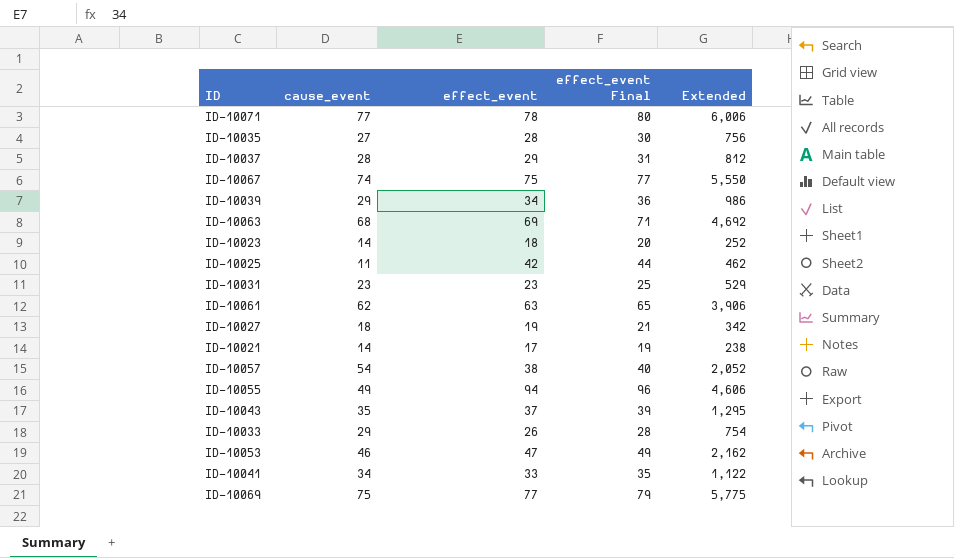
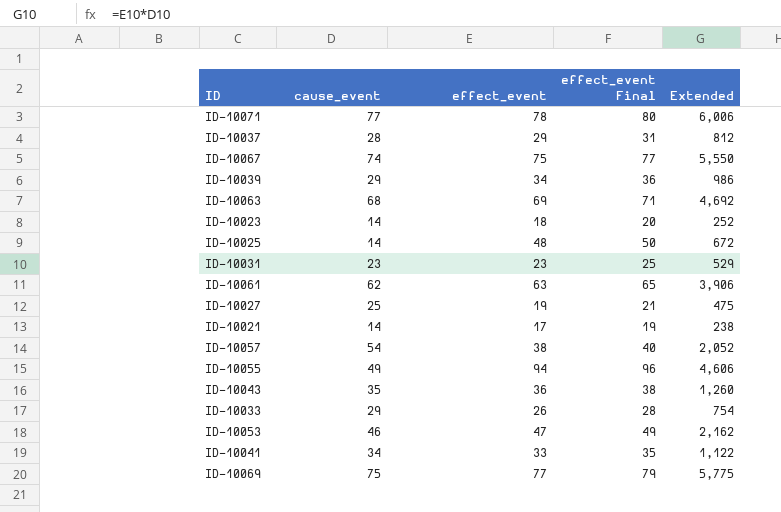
row ID-10035: 27 | 28 | 30 | 756 -> none
ID-10025 | cause_event: 11 -> 14
ID-10025 | effect_event: 42 -> 48
ID-10025 | effect_event Final: 44 -> 50
ID-10025 | Extended: 462 -> 672
ID-10027 | cause_event: 18 -> 25
ID-10027 | Extended: 342 -> 475
ID-10043 | effect_event: 37 -> 36
ID-10043 | effect_event Final: 39 -> 38
ID-10043 | Extended: 1,295 -> 1,260

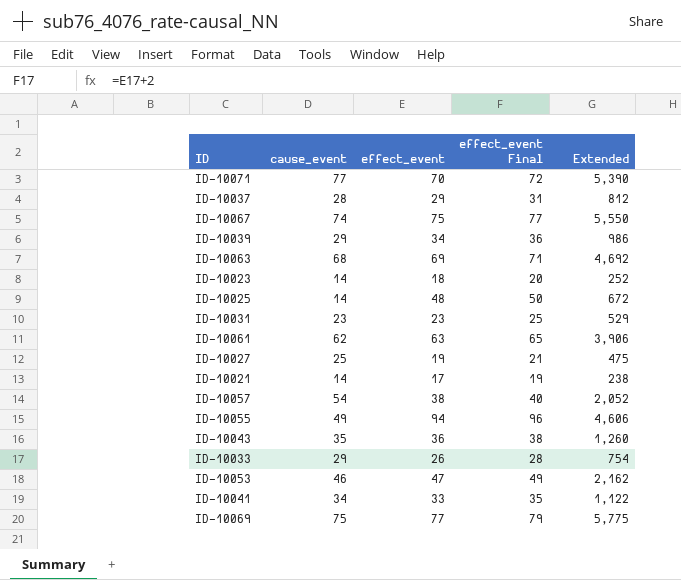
ID-10071 | effect_event: 78 -> 70
ID-10071 | effect_event Final: 80 -> 72
ID-10071 | Extended: 6,006 -> 5,390

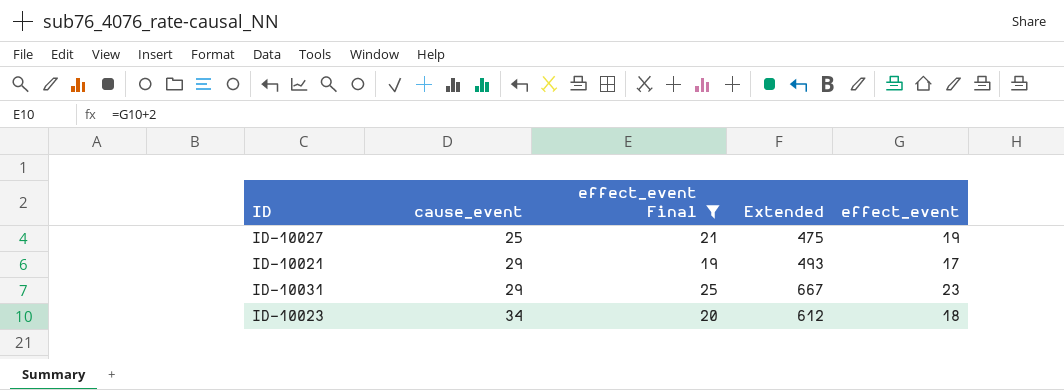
filter: none -> effect_event Final <= 25
row order: none -> cause_event ascending
column effect_event | position: 3 -> 5
ID-10021 | cause_event: 14 -> 29
ID-10021 | Extended: 238 -> 493
ID-10031 | cause_event: 23 -> 29
ID-10031 | Extended: 529 -> 667
ID-10023 | cause_event: 14 -> 34
ID-10023 | Extended: 252 -> 612

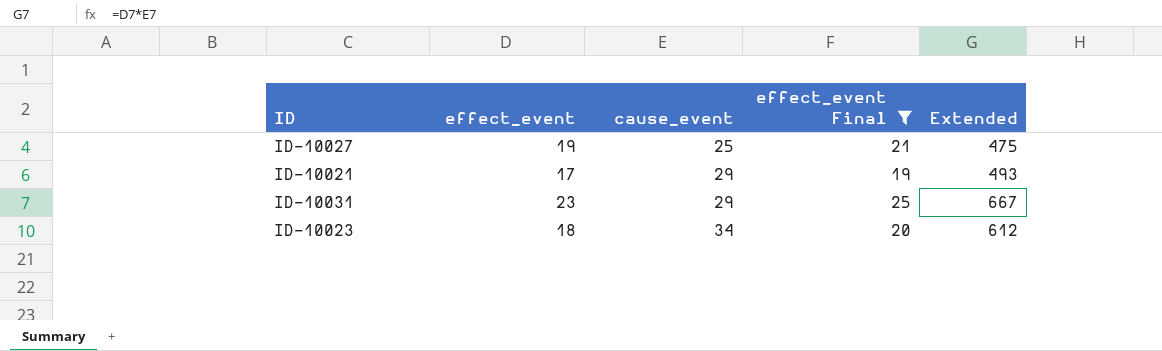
column effect_event | position: 5 -> 2

